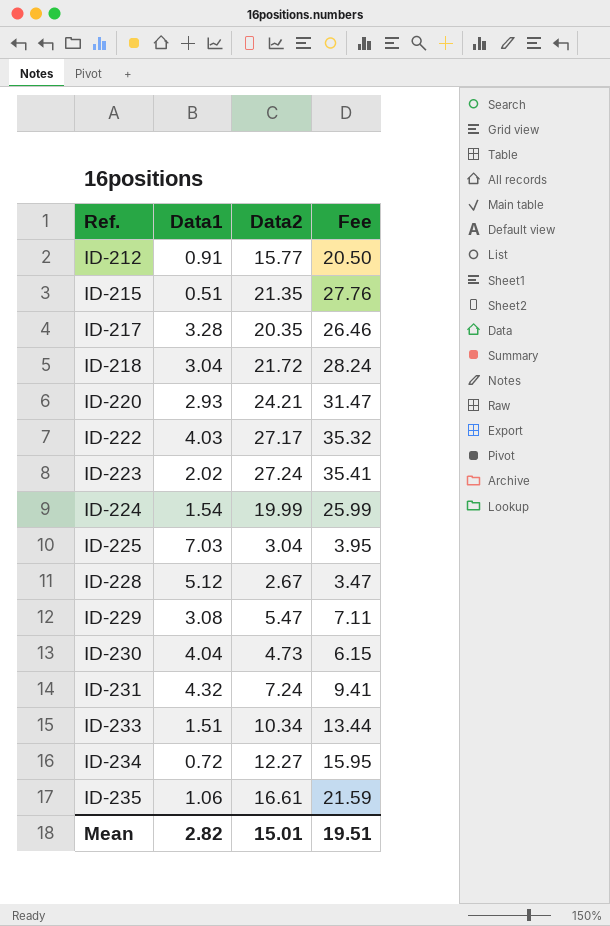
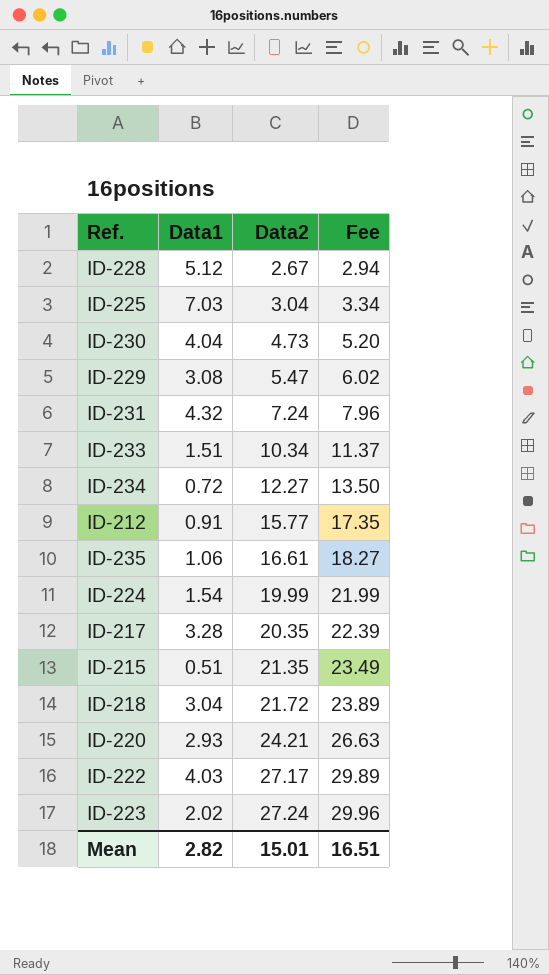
row order: Ref. ascending -> Data2 ascending
column Fee | formula: [Data2] * 1.3 -> [Data2] * 1.1
Mean | Fee: 19.51 -> 16.51

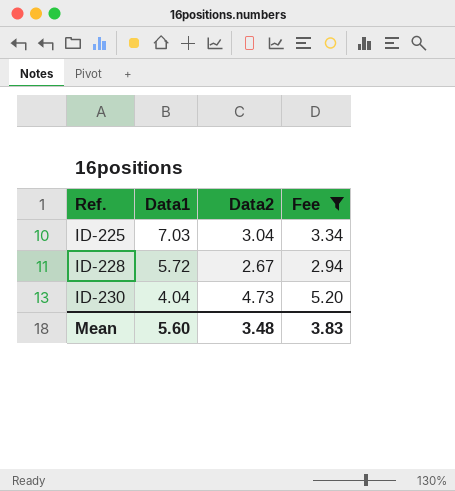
filter: none -> Fee <= 5.20
row order: Data2 ascending -> Ref. ascending
ID-228 | Data1: 5.12 -> 5.72
Mean | Data1: 2.82 -> 5.60
Mean | Data2: 15.01 -> 3.48
Mean | Fee: 16.51 -> 3.83

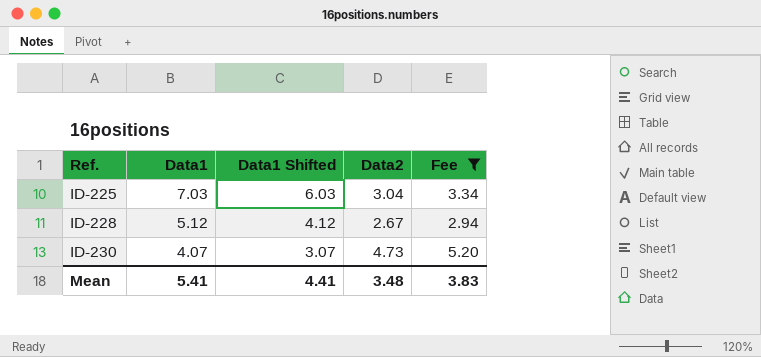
column Data1 Shifted | formula: none -> [Data1] - 1
ID-228 | Data1: 5.72 -> 5.12
ID-230 | Data1: 4.04 -> 4.07
Mean | Data1: 5.60 -> 5.41

